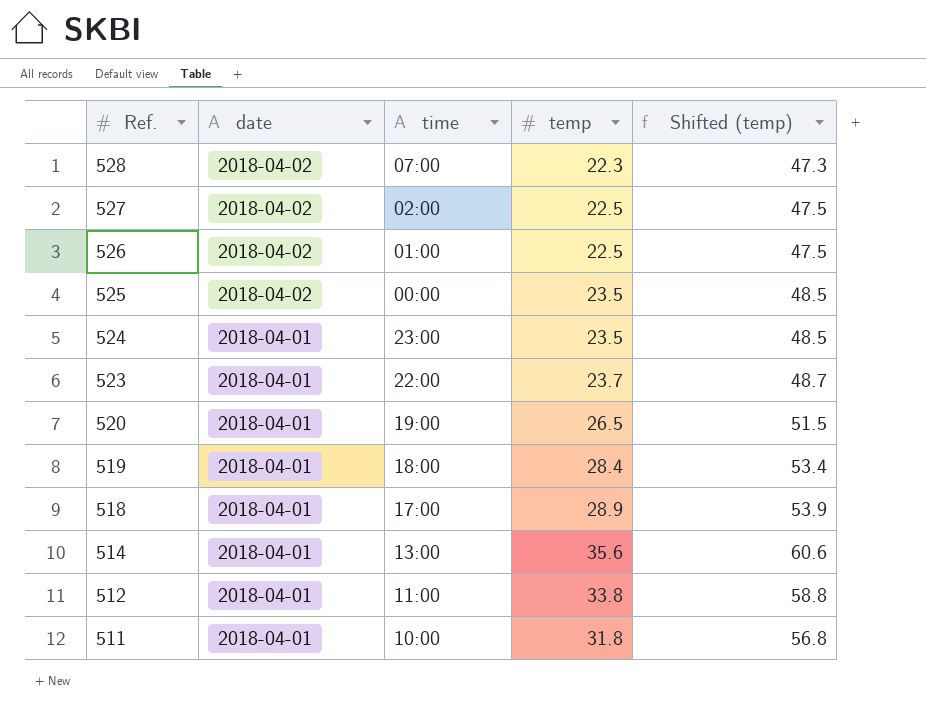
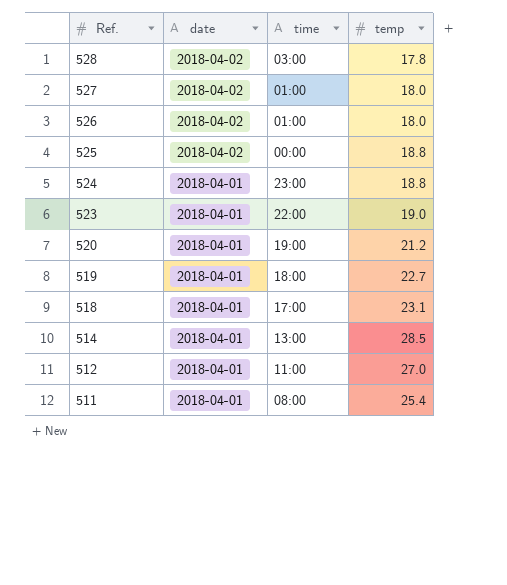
column Shifted (temp) | formula: [temp] + 25 -> none
528 | time: 07:00 -> 03:00
528 | temp: 22.3 -> 17.8
527 | time: 02:00 -> 01:00
527 | temp: 22.5 -> 18.0
526 | temp: 22.5 -> 18.0
525 | temp: 23.5 -> 18.8
524 | temp: 23.5 -> 18.8
523 | temp: 23.7 -> 19.0
520 | temp: 26.5 -> 21.2
519 | temp: 28.4 -> 22.7
518 | temp: 28.9 -> 23.1
514 | temp: 35.6 -> 28.5
512 | temp: 33.8 -> 27.0
511 | time: 10:00 -> 08:00
511 | temp: 31.8 -> 25.4

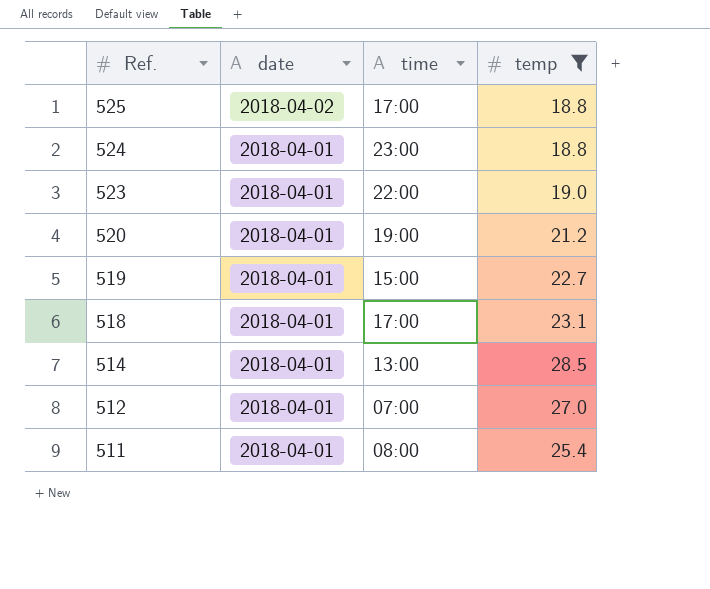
filter: none -> temp >= 18.8
525 | time: 00:00 -> 17:00
519 | time: 18:00 -> 15:00
512 | time: 11:00 -> 07:00

